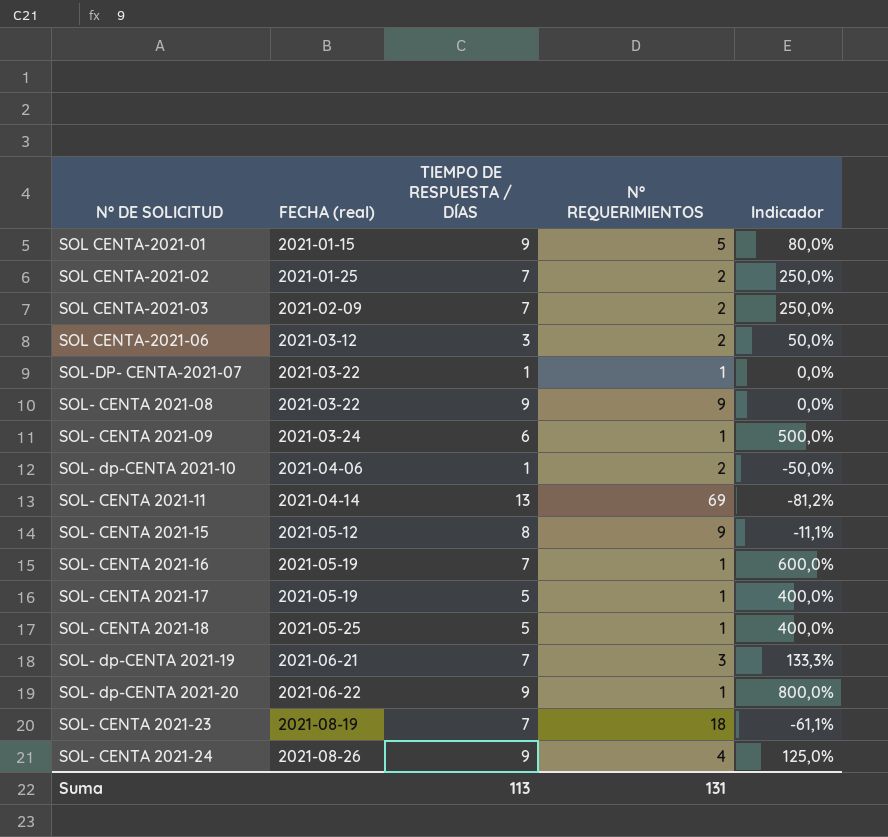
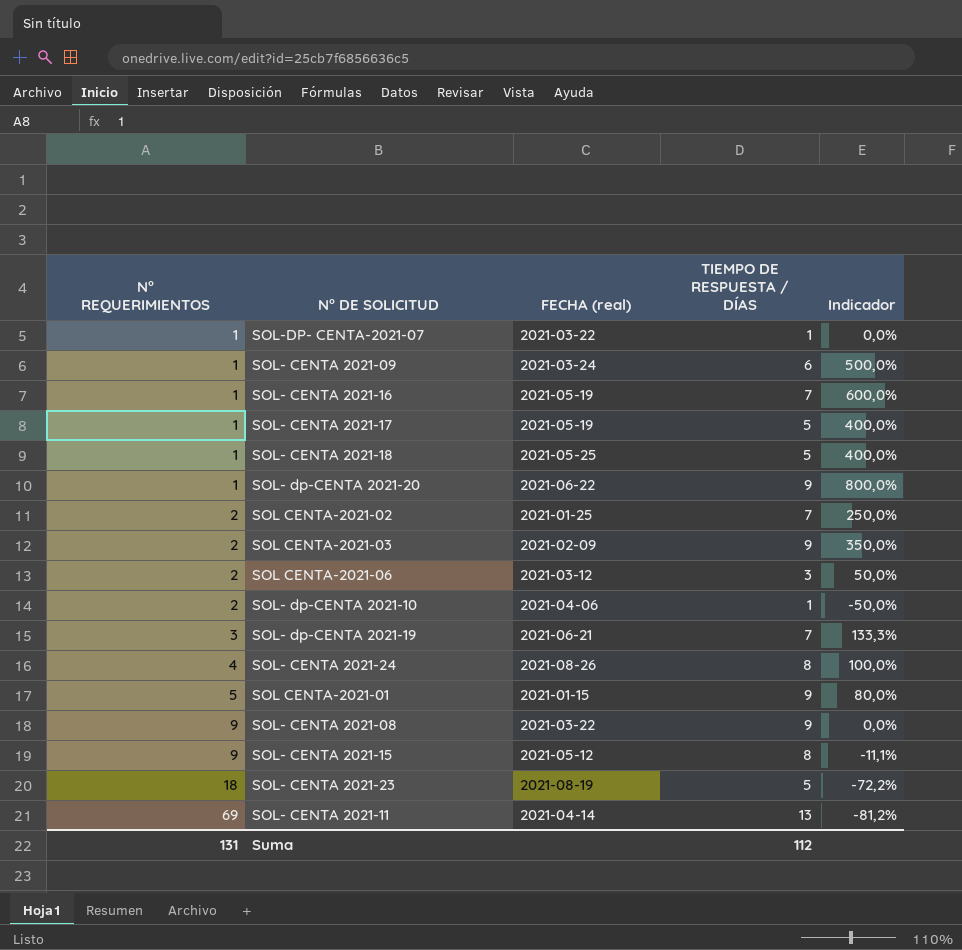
row order: FECHA (real) ascending -> N° REQUERIMIENTOS ascending
column N° REQUERIMIENTOS | position: 4 -> 1
SOL CENTA-2021-03 | TIEMPO DE RESPUESTA / DÍAS: 7 -> 9
SOL CENTA-2021-03 | Indicador: 250,0% -> 350,0%
SOL- CENTA 2021-24 | TIEMPO DE RESPUESTA / DÍAS: 9 -> 8
SOL- CENTA 2021-24 | Indicador: 125,0% -> 100,0%
SOL- CENTA 2021-23 | TIEMPO DE RESPUESTA / DÍAS: 7 -> 5
SOL- CENTA 2021-23 | Indicador: -61,1% -> -72,2%
Suma | TIEMPO DE RESPUESTA / DÍAS: 113 -> 112

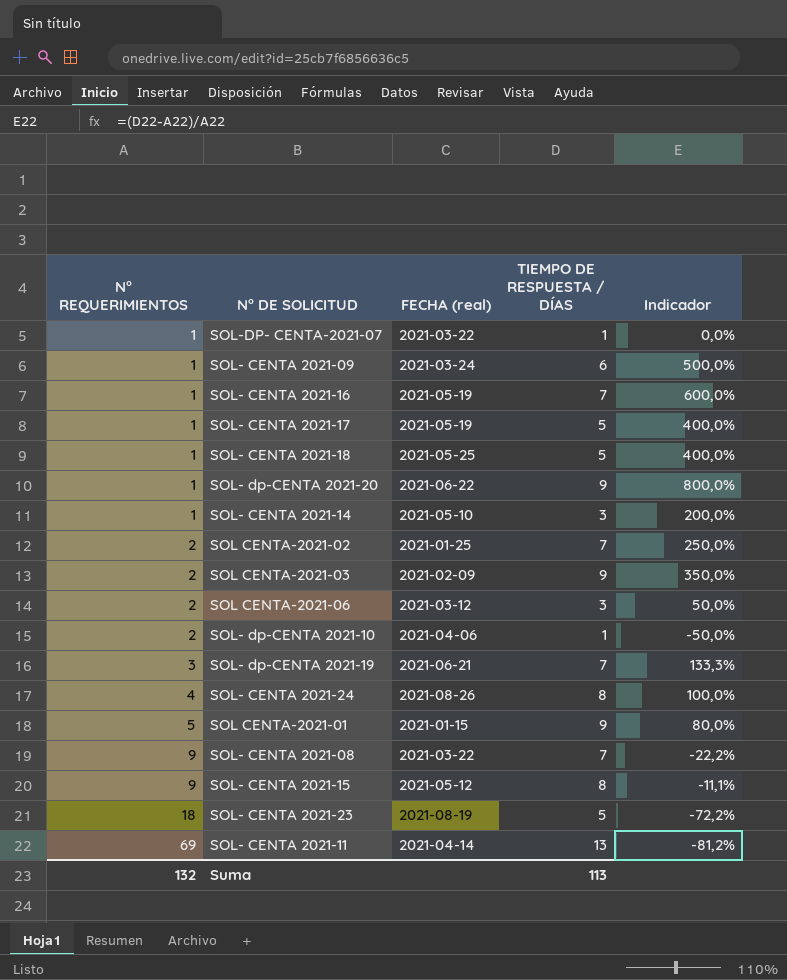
row SOL- CENTA 2021-14: none -> 1 | 2021-05-10 | 3 | 200,0%
SOL- CENTA 2021-08 | TIEMPO DE RESPUESTA / DÍAS: 9 -> 7
SOL- CENTA 2021-08 | Indicador: 0,0% -> -22,2%
Suma | N° REQUERIMIENTOS: 131 -> 132
Suma | TIEMPO DE RESPUESTA / DÍAS: 112 -> 113

